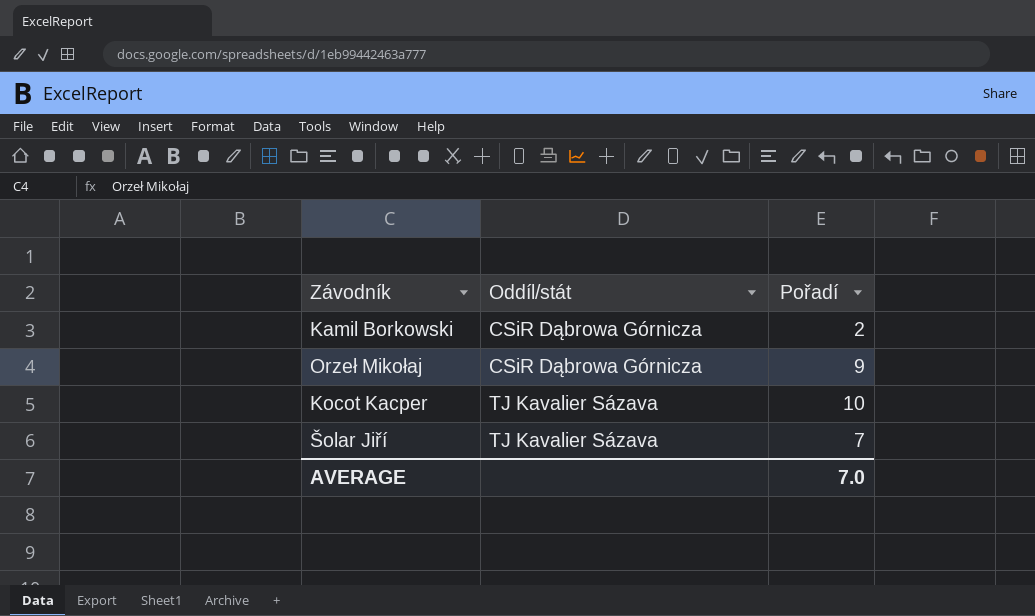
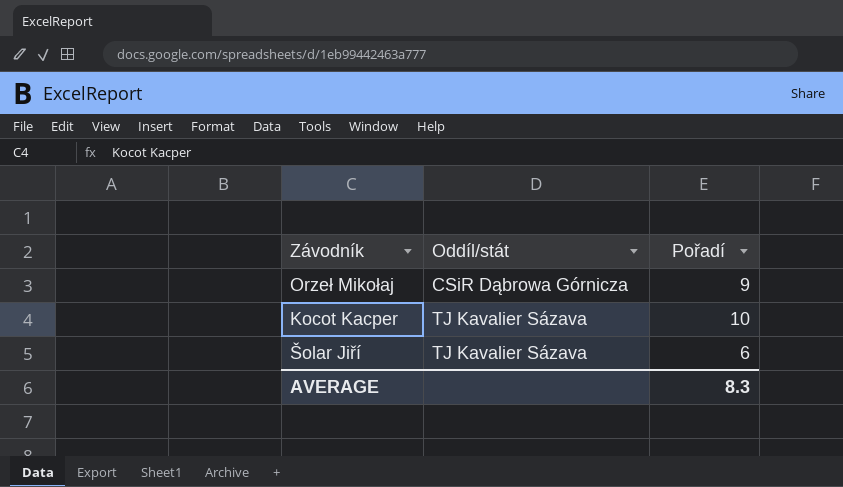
row Kamil Borkowski: CSiR Dąbrowa Górnicza | 2 -> none
Šolar Jiří | Pořadí: 7 -> 6
AVERAGE | Pořadí: 7.0 -> 8.3

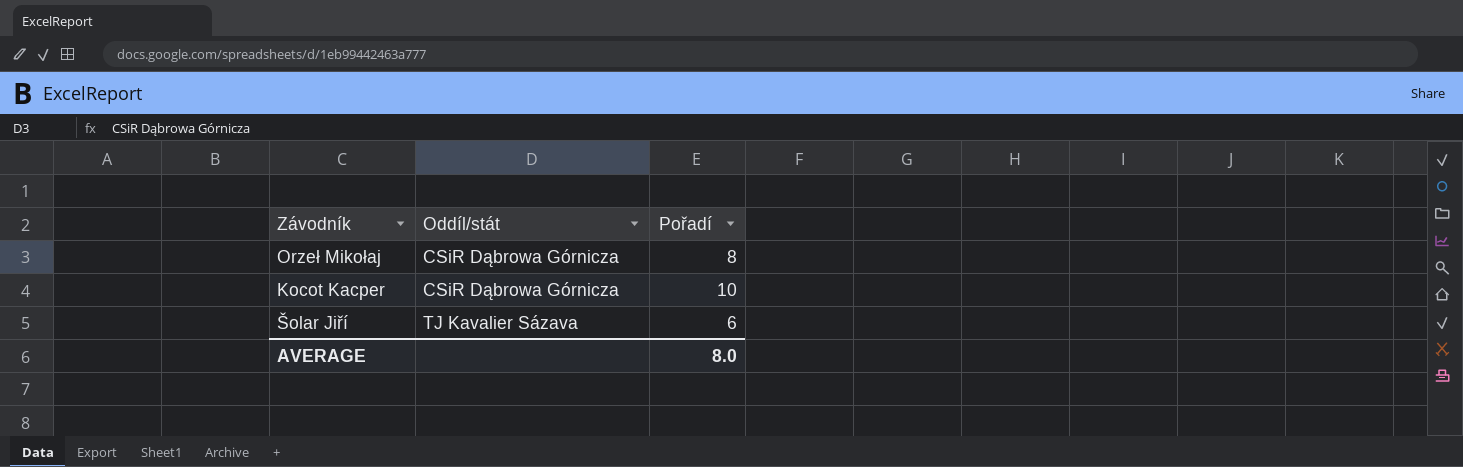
Orzeł Mikołaj | Pořadí: 9 -> 8
Kocot Kacper | Oddíl/stát: TJ Kavalier Sázava -> CSiR Dąbrowa Górnicza
AVERAGE | Pořadí: 8.3 -> 8.0

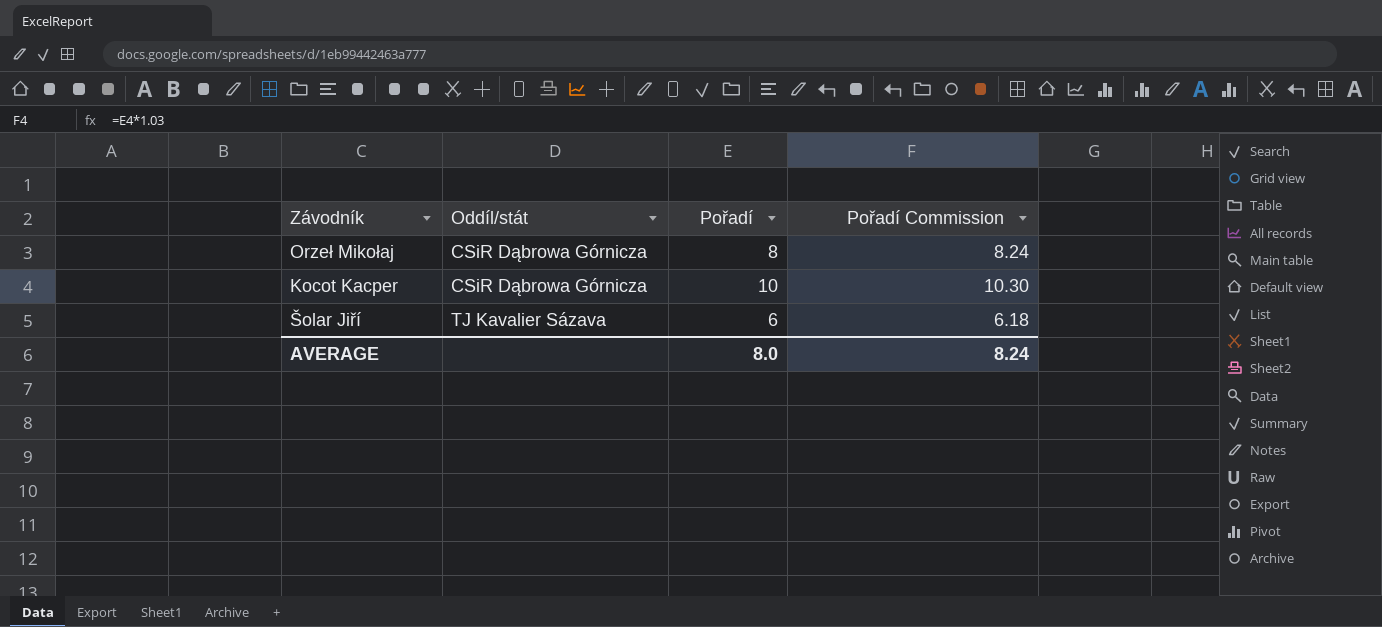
column Pořadí Commission | formula: none -> [Pořadí] * 1.03

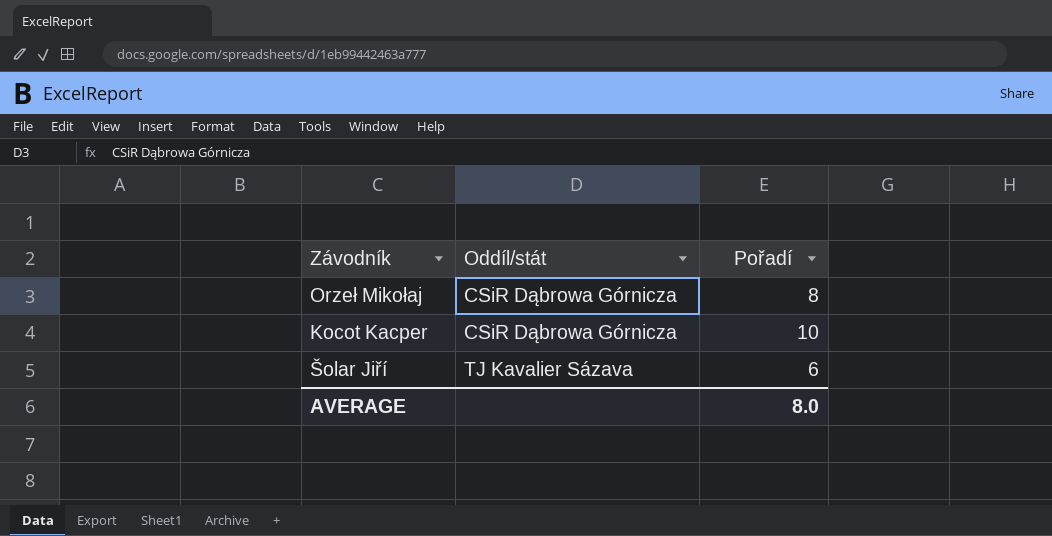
column Pořadí Commission | formula: [Pořadí] * 1.03 -> none

